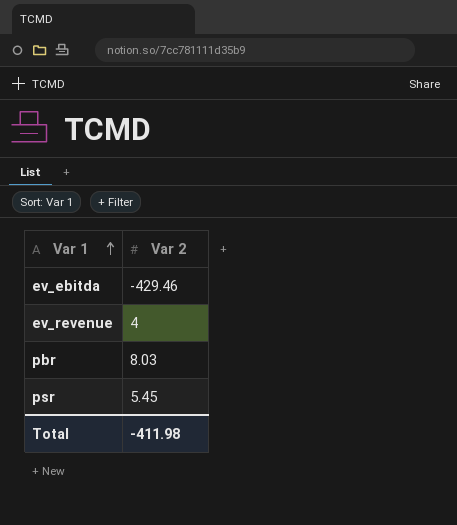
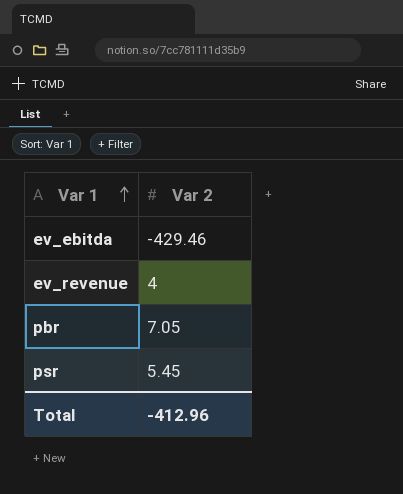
pbr | Var 2: 8.03 -> 7.05
Total | Var 2: -411.98 -> -412.96

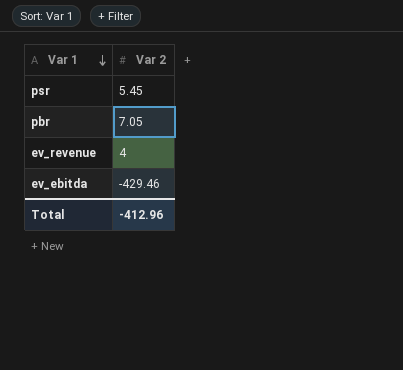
row order: Var 1 ascending -> Var 1 descending

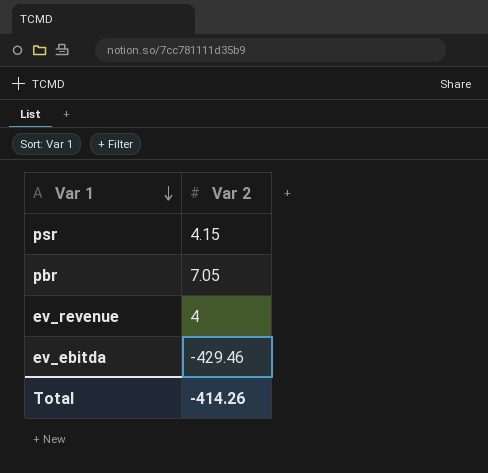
psr | Var 2: 5.45 -> 4.15
Total | Var 2: -412.96 -> -414.26

